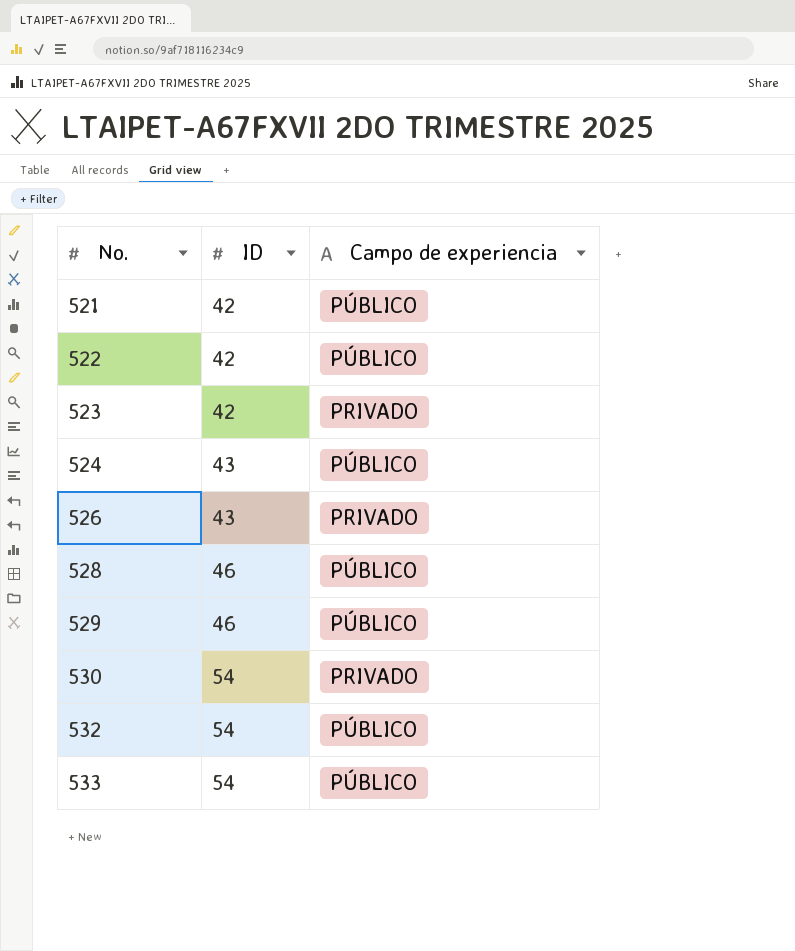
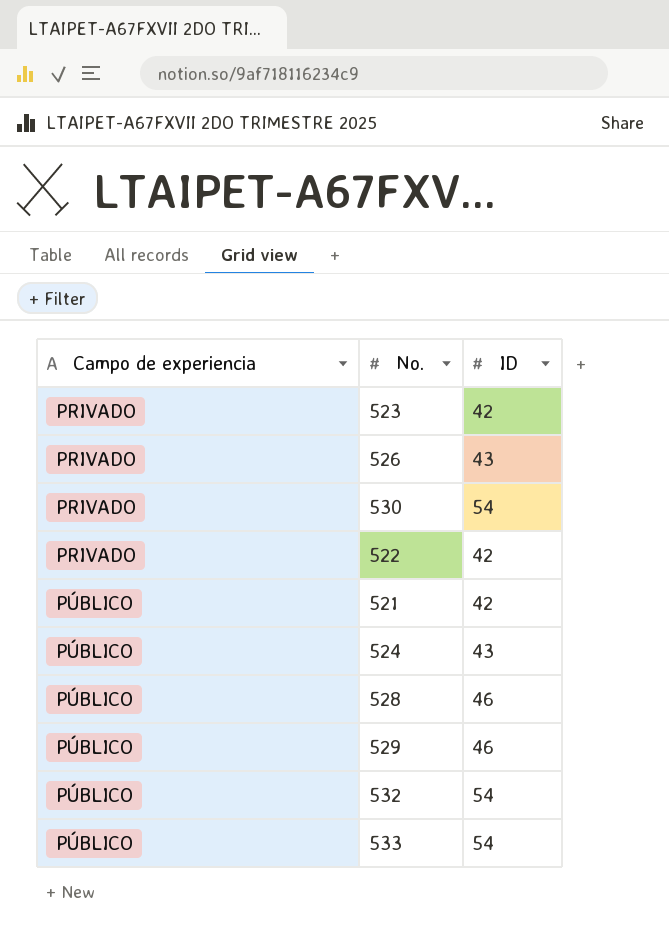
row order: No. ascending -> Campo de experiencia ascending
column Campo de experiencia | position: 3 -> 1
522 | Campo de experiencia: PÚBLICO -> PRIVADO

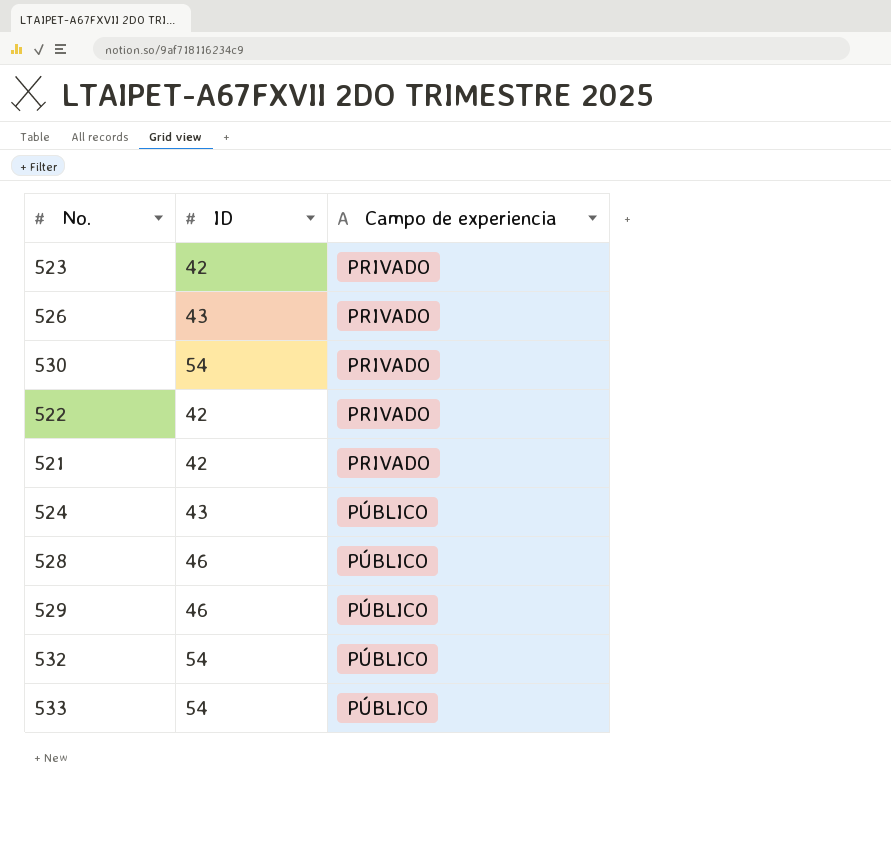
column Campo de experiencia | position: 1 -> 3
521 | Campo de experiencia: PÚBLICO -> PRIVADO

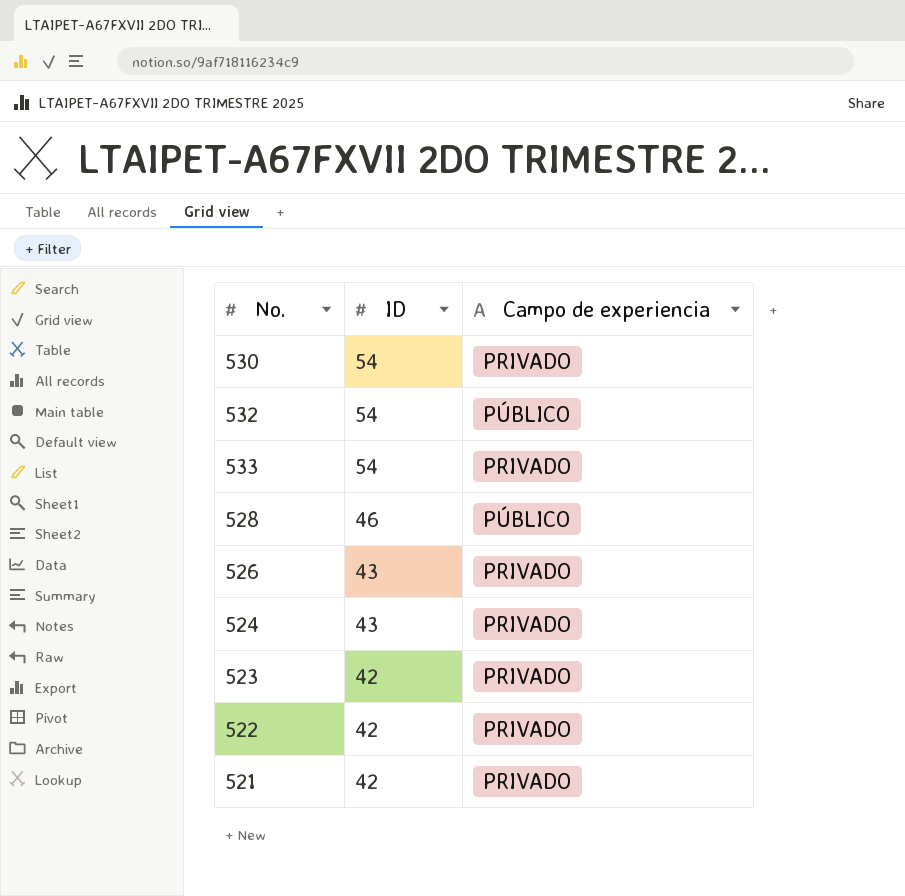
row order: Campo de experiencia ascending -> ID descending
row 529: 46 | PÚBLICO -> none
533 | Campo de experiencia: PÚBLICO -> PRIVADO
524 | Campo de experiencia: PÚBLICO -> PRIVADO

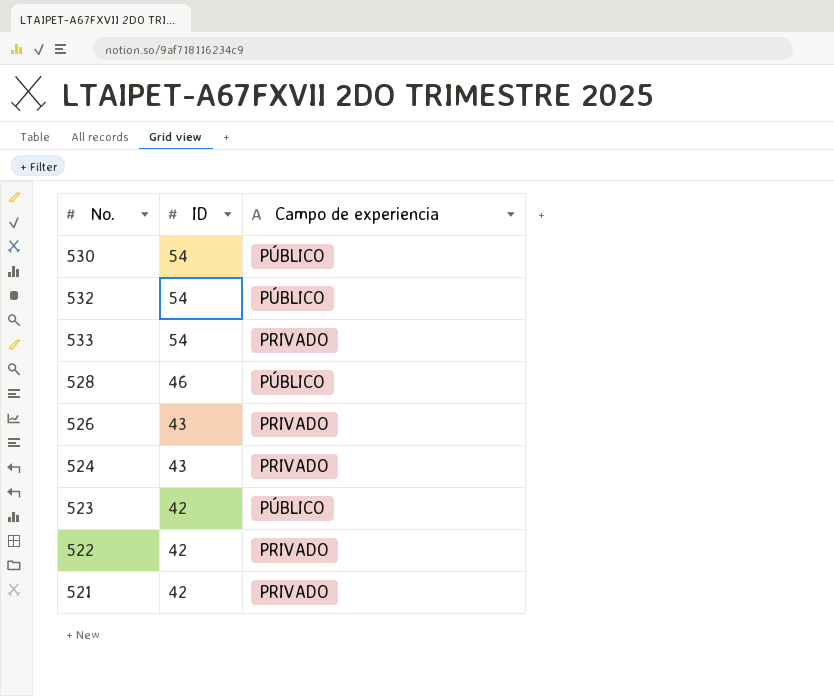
530 | Campo de experiencia: PRIVADO -> PÚBLICO
523 | Campo de experiencia: PRIVADO -> PÚBLICO

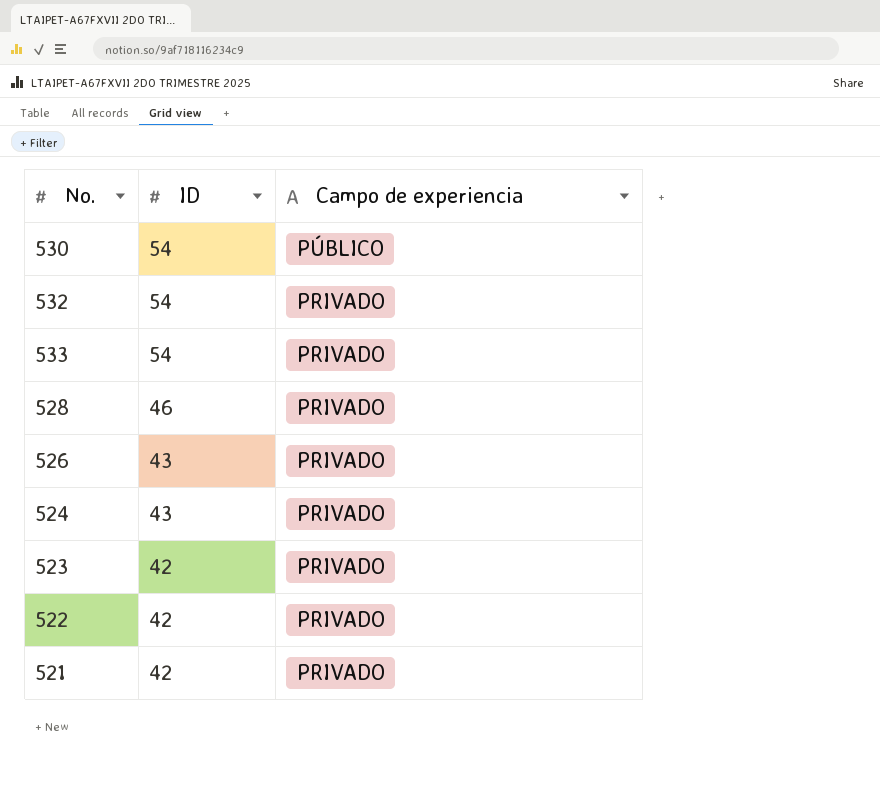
532 | Campo de experiencia: PÚBLICO -> PRIVADO
528 | Campo de experiencia: PÚBLICO -> PRIVADO
523 | Campo de experiencia: PÚBLICO -> PRIVADO

